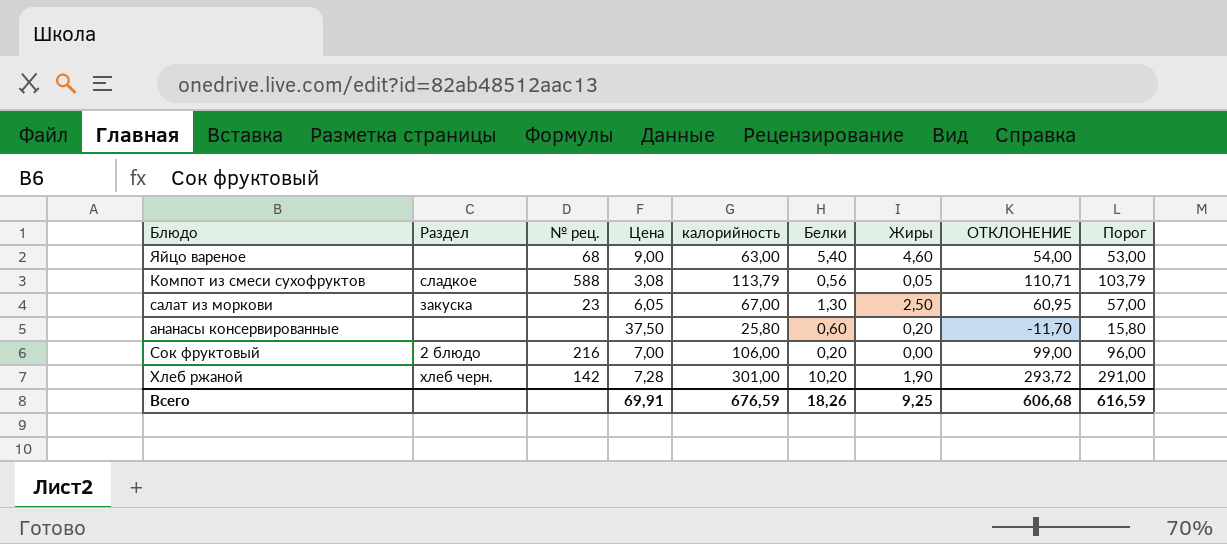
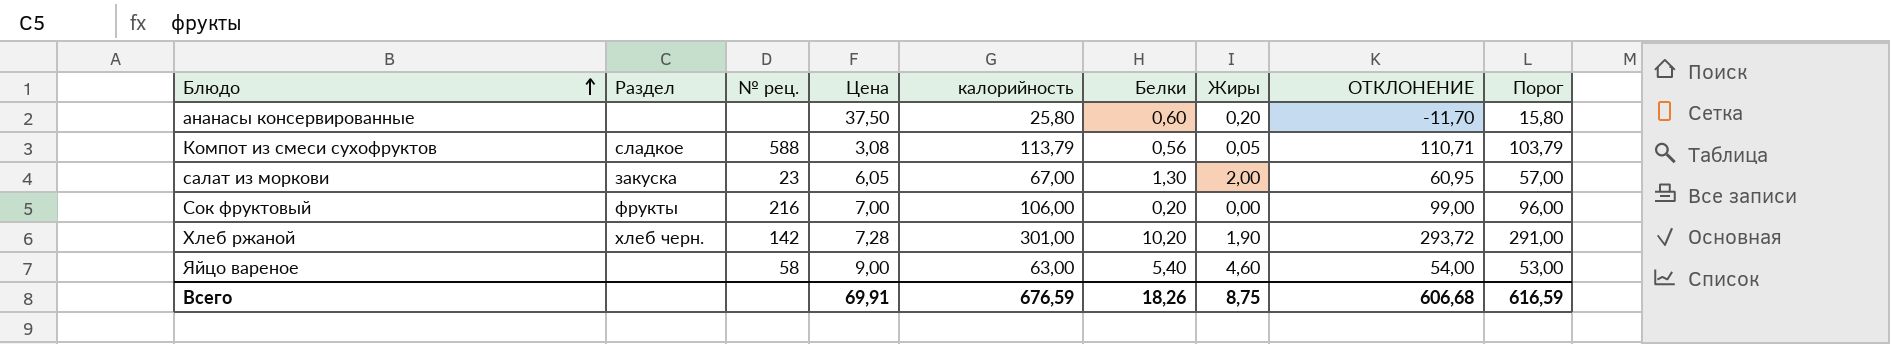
row order: none -> Блюдо ascending
салат из моркови | Жиры: 2,50 -> 2,00
Сок фруктовый | Раздел: 2 блюдо -> фрукты
Яйцо вареное | № рец.: 68 -> 58
Всего | Жиры: 9,25 -> 8,75

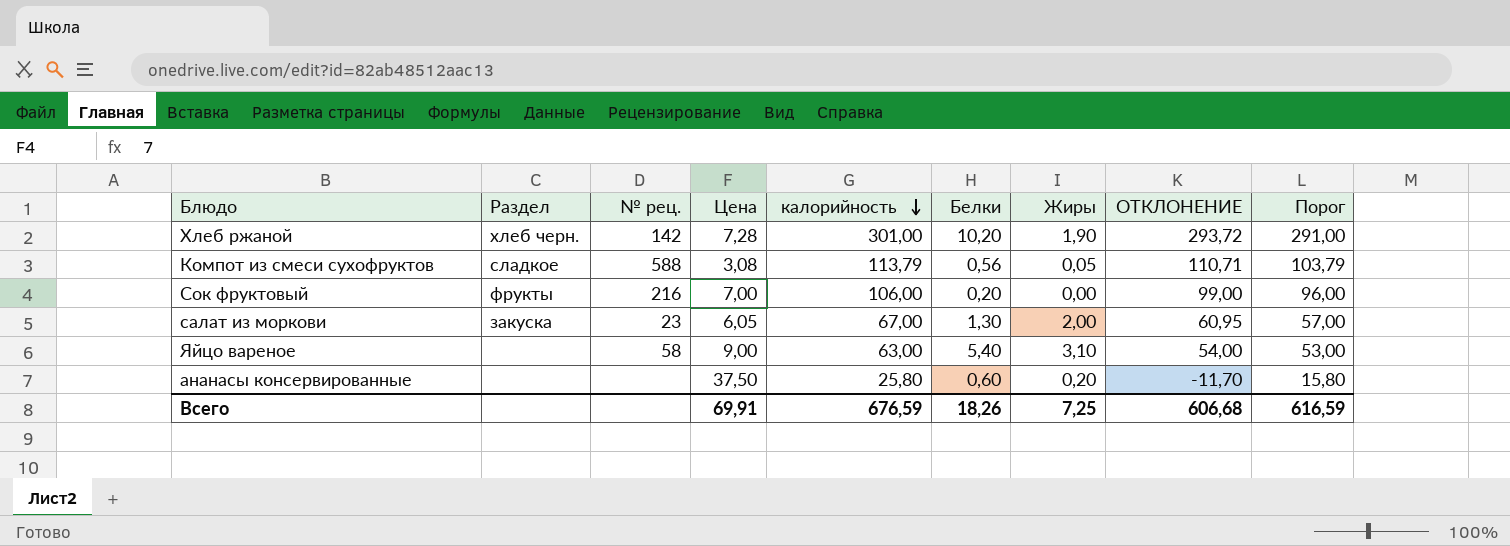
row order: Блюдо ascending -> калорийность descending
Яйцо вареное | Жиры: 4,60 -> 3,10
Всего | Жиры: 8,75 -> 7,25

